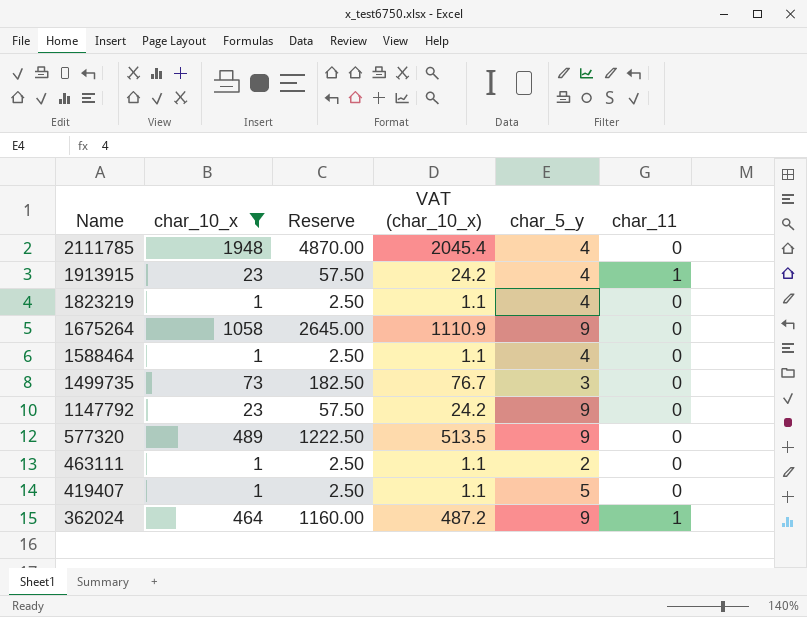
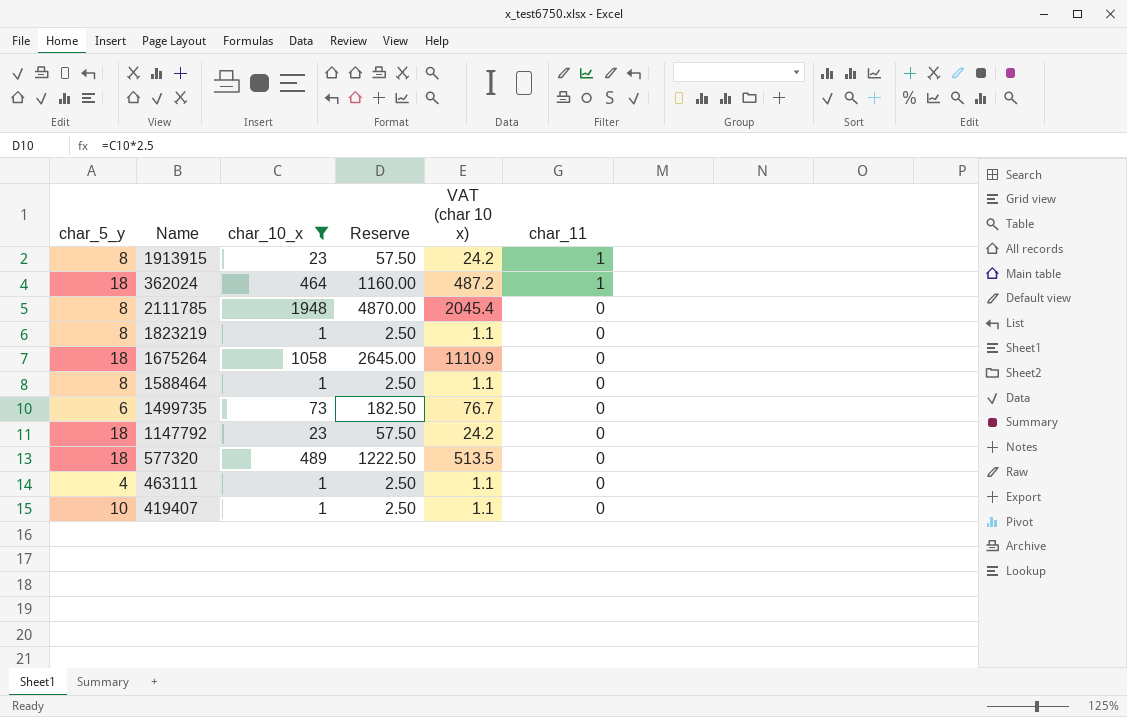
row order: Name descending -> char_11 descending
column char_5_y | position: 5 -> 1
column name: VAT (char_10_x) -> VAT (char 10 x)
1913915 | char_5_y: 4 -> 8
362024 | char_5_y: 9 -> 18
2111785 | char_5_y: 4 -> 8
1823219 | char_5_y: 4 -> 8
1675264 | char_5_y: 9 -> 18
1588464 | char_5_y: 4 -> 8
1499735 | char_5_y: 3 -> 6
1147792 | char_5_y: 9 -> 18
577320 | char_5_y: 9 -> 18
463111 | char_5_y: 2 -> 4
419407 | char_5_y: 5 -> 10

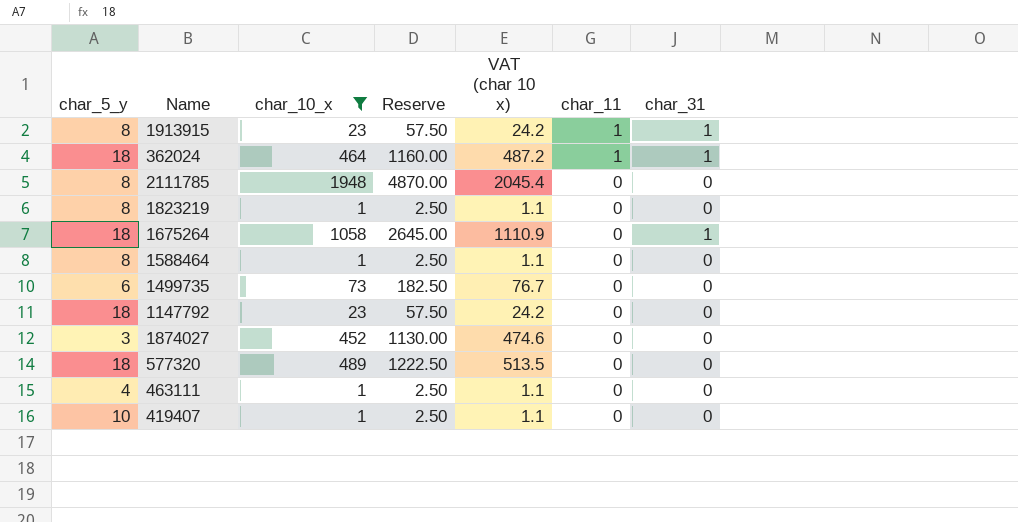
column char_31 | position: none -> 7
row 1874027: none -> 3 | 452 | 1130.00 | 474.6 | 0 | 0

